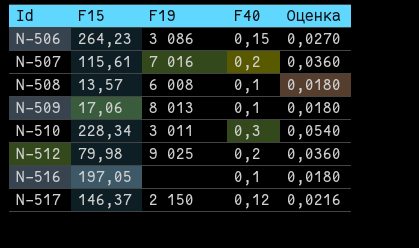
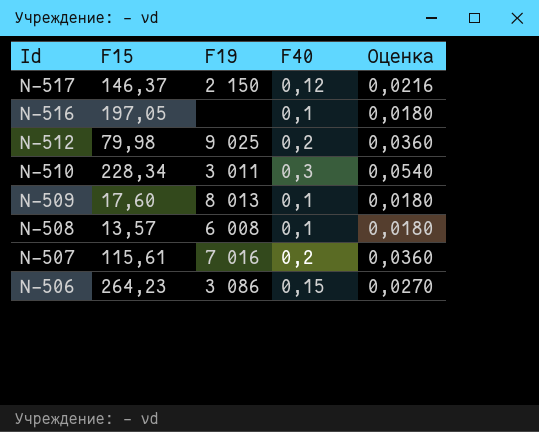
row order: Id ascending -> Id descending
N-509 | F15: 17,06 -> 17,60

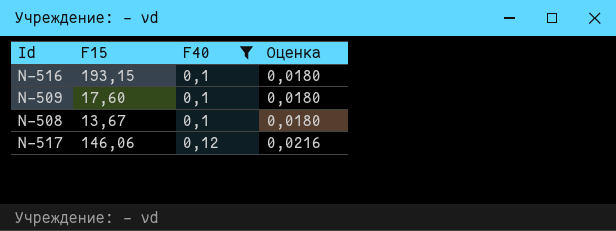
filter: none -> F40 <= 0,12
row order: Id descending -> F40 ascending
column F19 | position: 3 -> none
N-516 | F15: 197,05 -> 193,15
N-508 | F15: 13,57 -> 13,67
N-517 | F15: 146,37 -> 146,06

